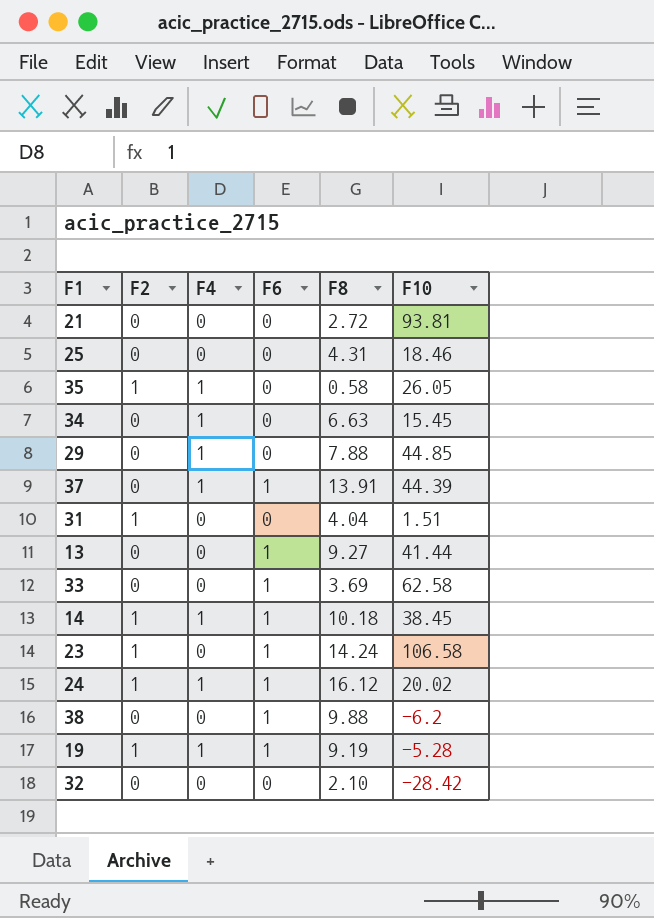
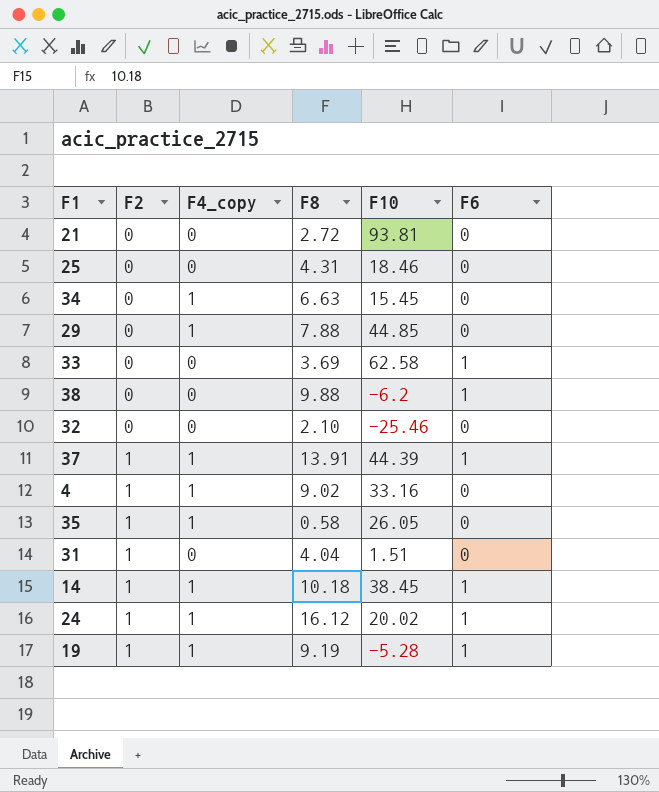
row order: none -> F2 ascending
column name: F4 -> F4_copy
column F6 | position: 4 -> 6
row 13: 0 | 0 | 1 | 9.27 | 41.44 -> none
row 23: 1 | 0 | 1 | 14.24 | 106.58 -> none
32 | F10: -28.42 -> -25.46
37 | F2: 0 -> 1
row 4: none -> 1 | 1 | 9.02 | 33.16 | 0

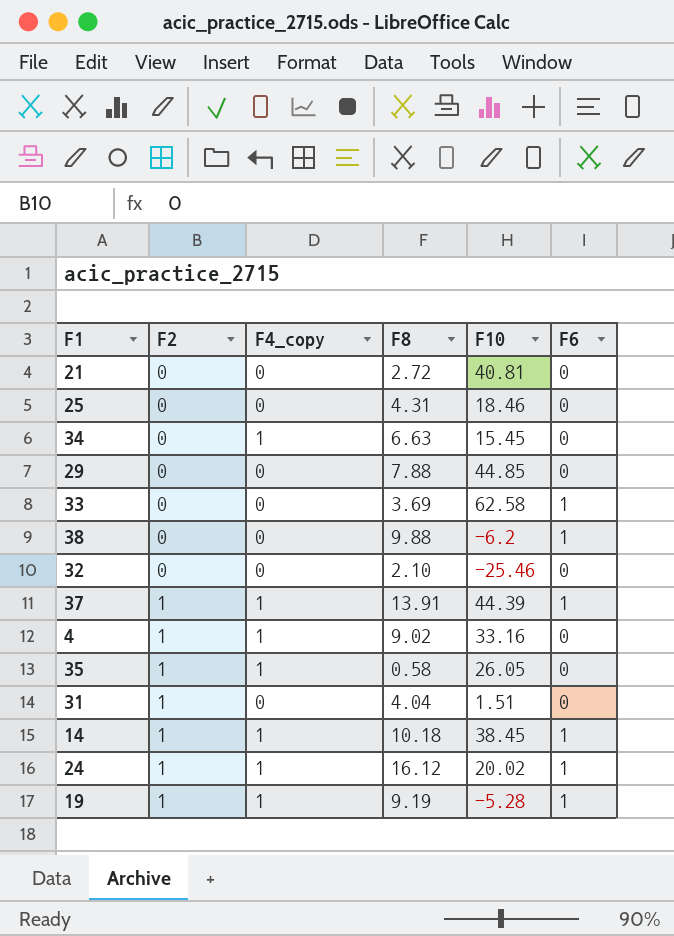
21 | F10: 93.81 -> 40.81
29 | F4_copy: 1 -> 0

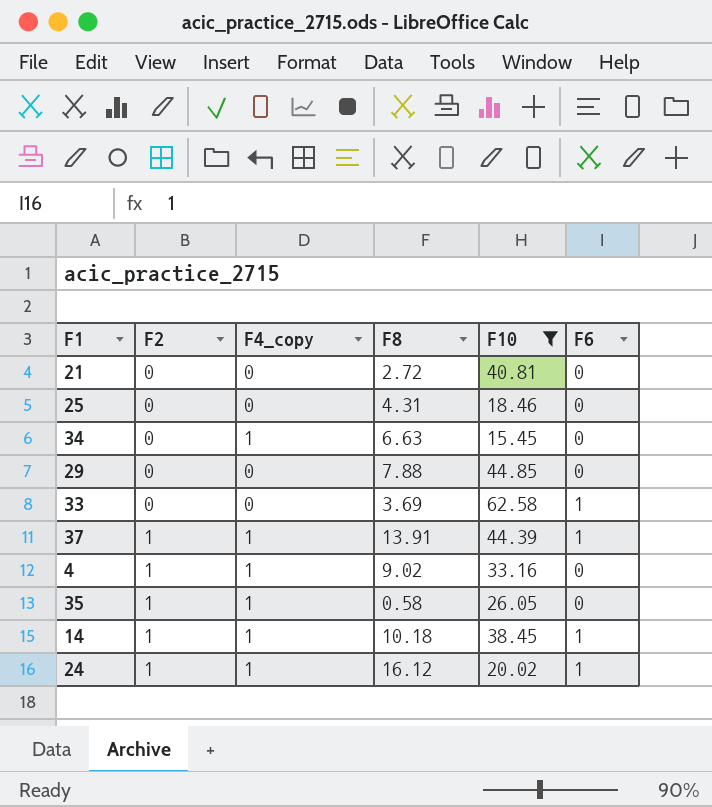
filter: none -> F10 >= 15.45

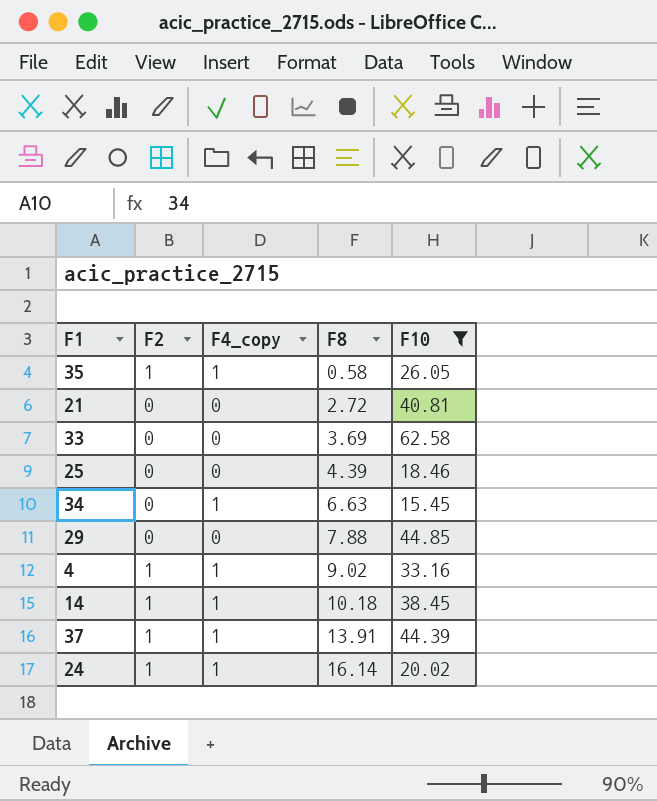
row order: F2 ascending -> F8 ascending
column F6 | position: 6 -> none
25 | F8: 4.31 -> 4.39
24 | F8: 16.12 -> 16.14

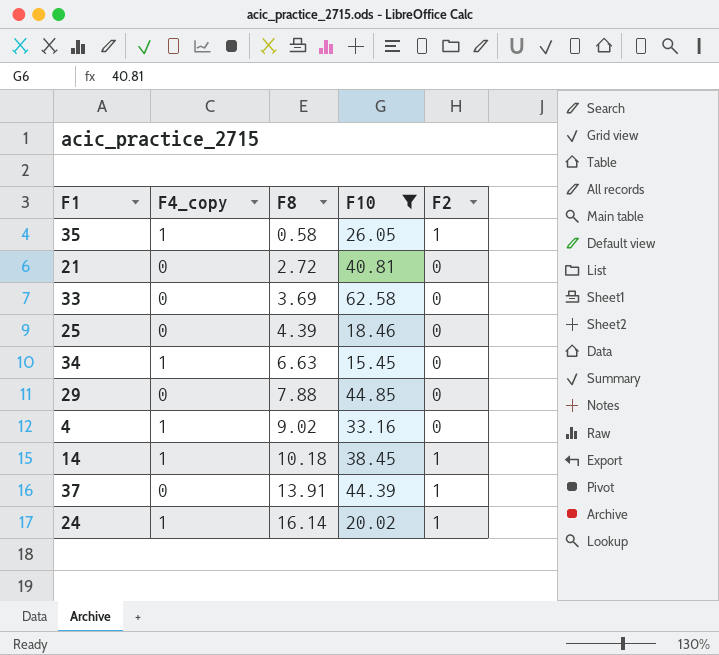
column F2 | position: 2 -> 5
4 | F2: 1 -> 0
37 | F4_copy: 1 -> 0

